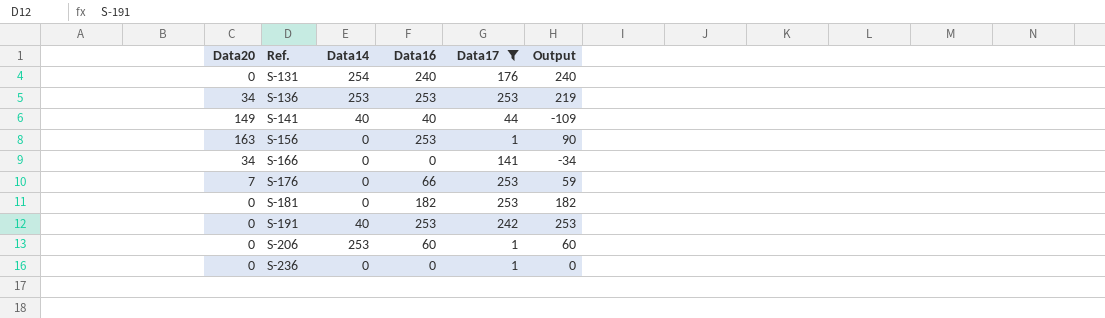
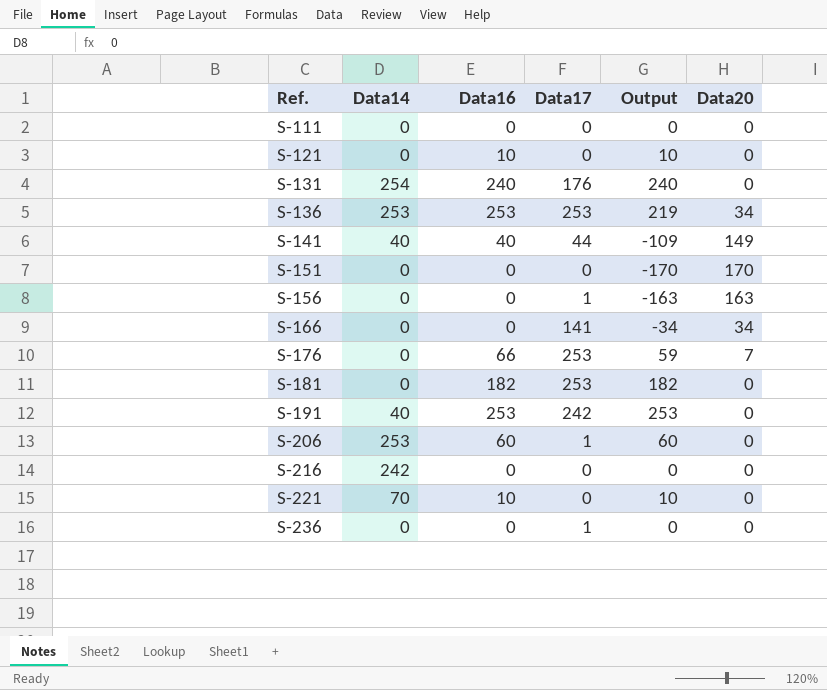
filter: Data17 != 0 -> none
column Data20 | position: 1 -> 6
S-156 | Data16: 253 -> 0
S-156 | Output: 90 -> -163

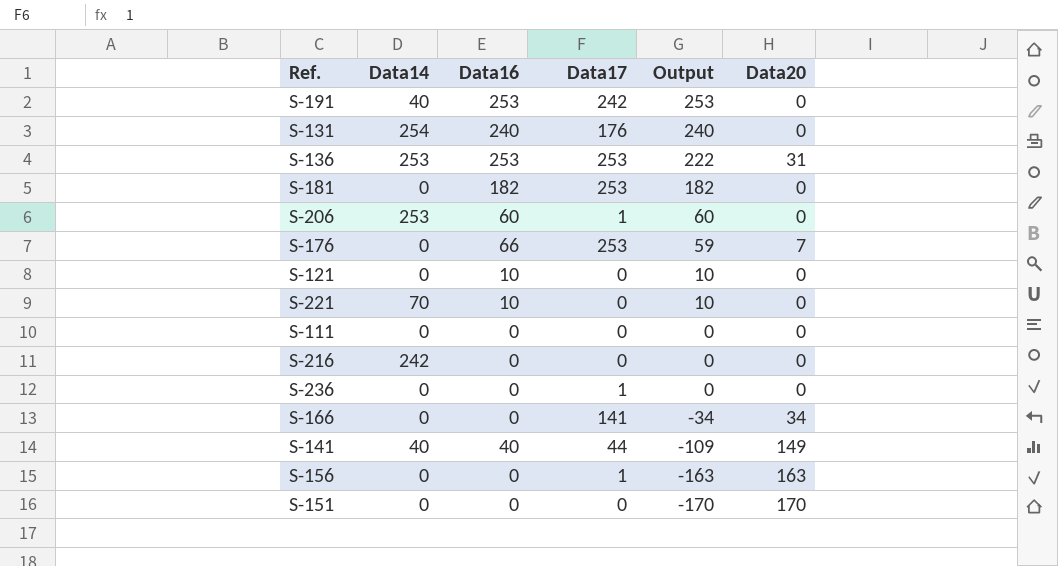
row order: Ref. ascending -> Output descending
S-136 | Output: 219 -> 222
S-136 | Data20: 34 -> 31

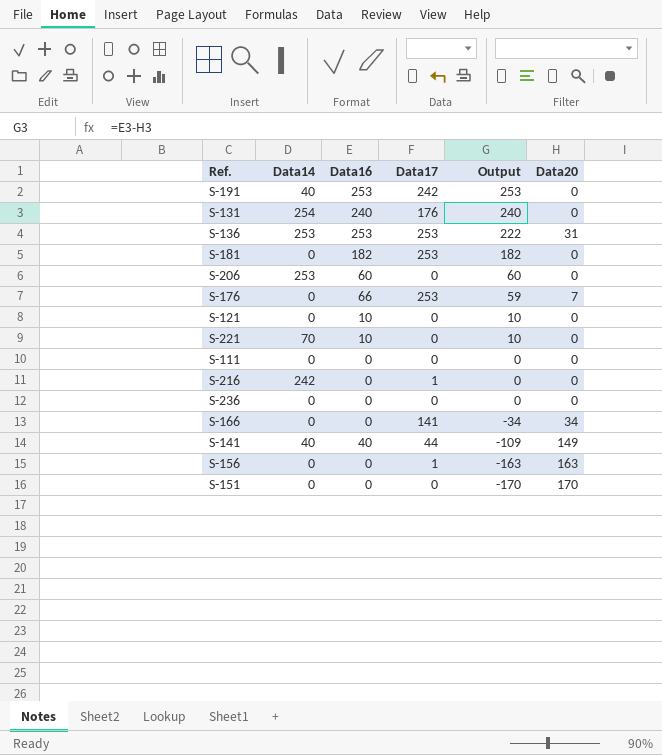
S-206 | Data17: 1 -> 0
S-216 | Data17: 0 -> 1
S-236 | Data17: 1 -> 0

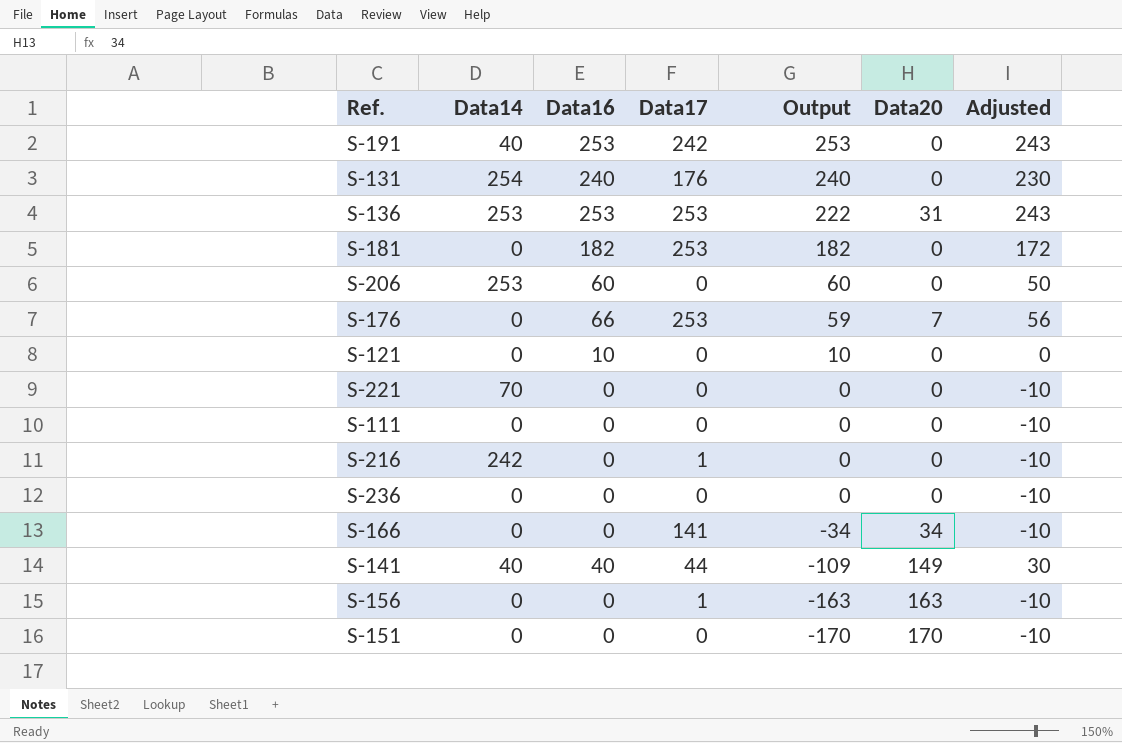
column Adjusted | formula: none -> [Data16] - 10
S-221 | Data16: 10 -> 0
S-221 | Output: 10 -> 0

